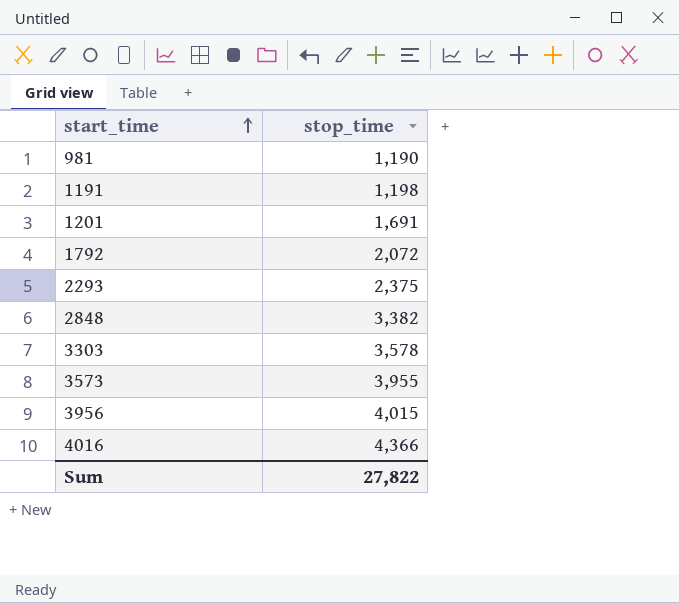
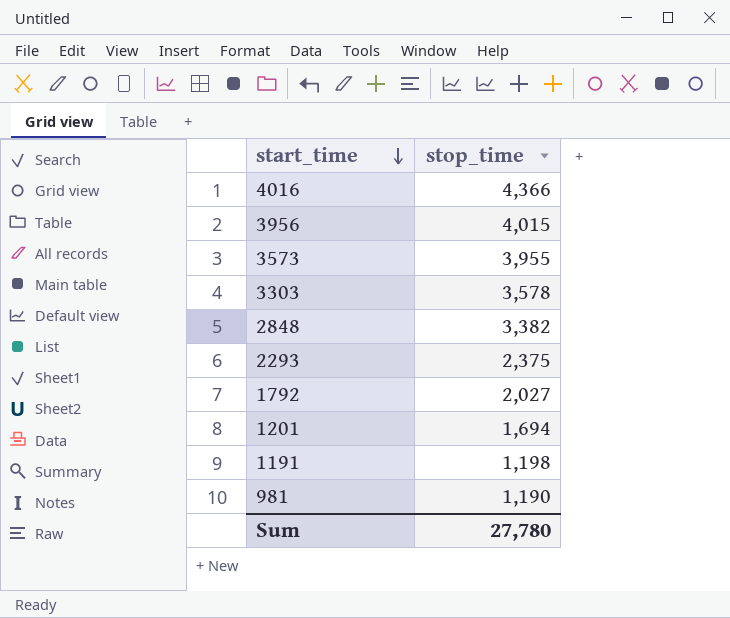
row order: start_time ascending -> start_time descending
1792 | stop_time: 2,072 -> 2,027
1201 | stop_time: 1,691 -> 1,694
Sum | stop_time: 27,822 -> 27,780

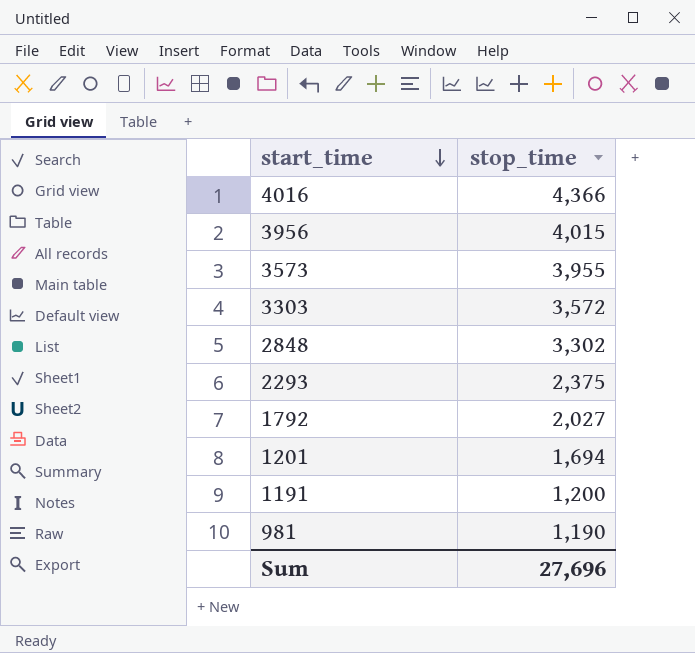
3303 | stop_time: 3,578 -> 3,572
2848 | stop_time: 3,382 -> 3,302
1191 | stop_time: 1,198 -> 1,200
Sum | stop_time: 27,780 -> 27,696

